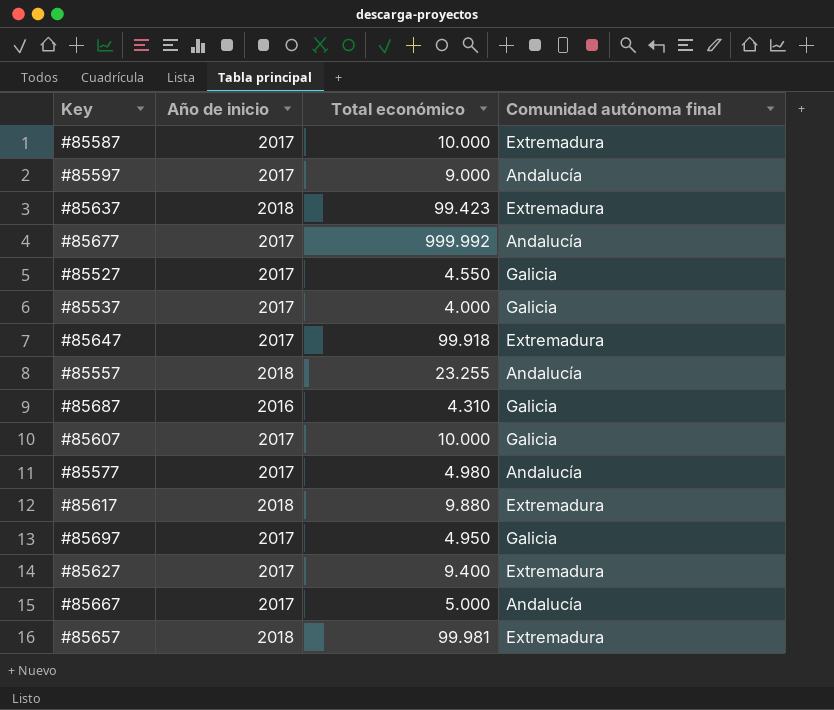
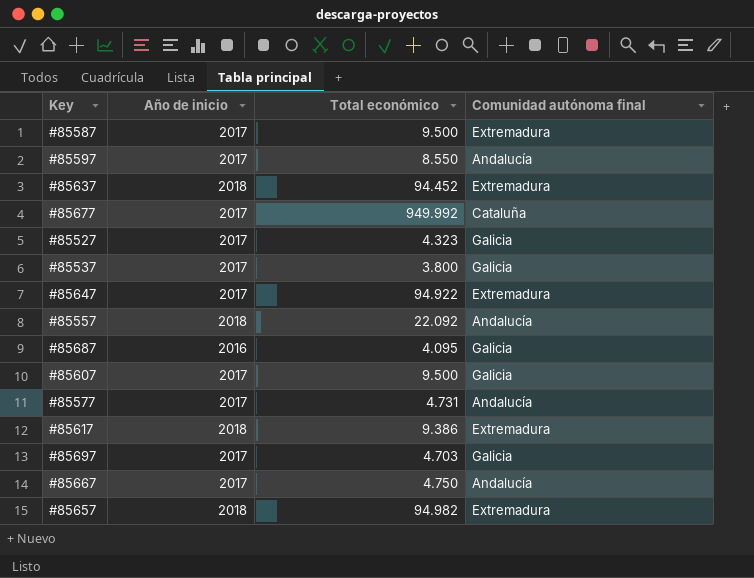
row #85627: 2017 | 9.400 | Extremadura -> none
#85587 | Total económico: 10.000 -> 9.500
#85597 | Total económico: 9.000 -> 8.550
#85637 | Total económico: 99.423 -> 94.452
#85677 | Total económico: 999.992 -> 949.992
#85677 | Comunidad autónoma final: Andalucía -> Cataluña
#85527 | Total económico: 4.550 -> 4.323
#85537 | Total económico: 4.000 -> 3.800
#85647 | Total económico: 99.918 -> 94.922
#85557 | Total económico: 23.255 -> 22.092
#85687 | Total económico: 4.310 -> 4.095
#85607 | Total económico: 10.000 -> 9.500
#85577 | Total económico: 4.980 -> 4.731
#85617 | Total económico: 9.880 -> 9.386
#85697 | Total económico: 4.950 -> 4.703
#85667 | Total económico: 5.000 -> 4.750
#85657 | Total económico: 99.981 -> 94.982

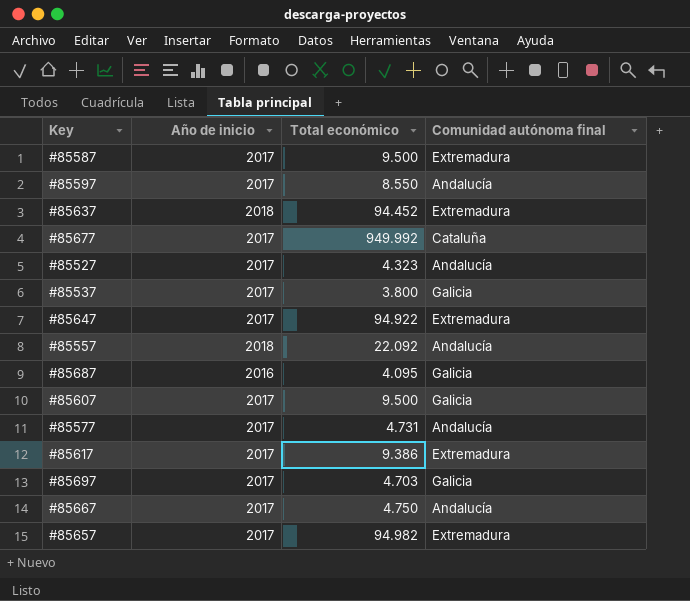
#85527 | Comunidad autónoma final: Galicia -> Andalucía
#85617 | Año de inicio: 2018 -> 2017
#85657 | Año de inicio: 2018 -> 2017

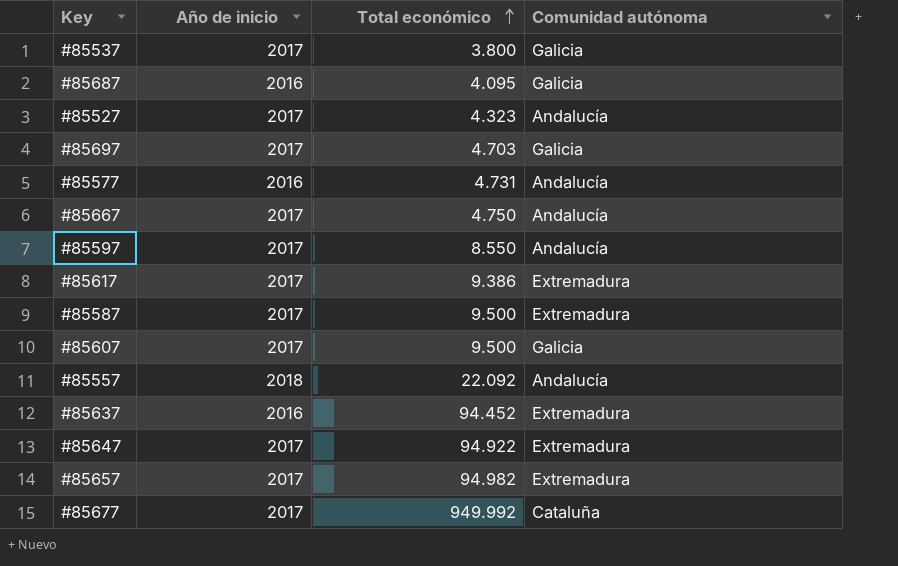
row order: none -> Total económico ascending
column name: Comunidad autónoma final -> Comunidad autónoma
#85577 | Año de inicio: 2017 -> 2016
#85637 | Año de inicio: 2018 -> 2016

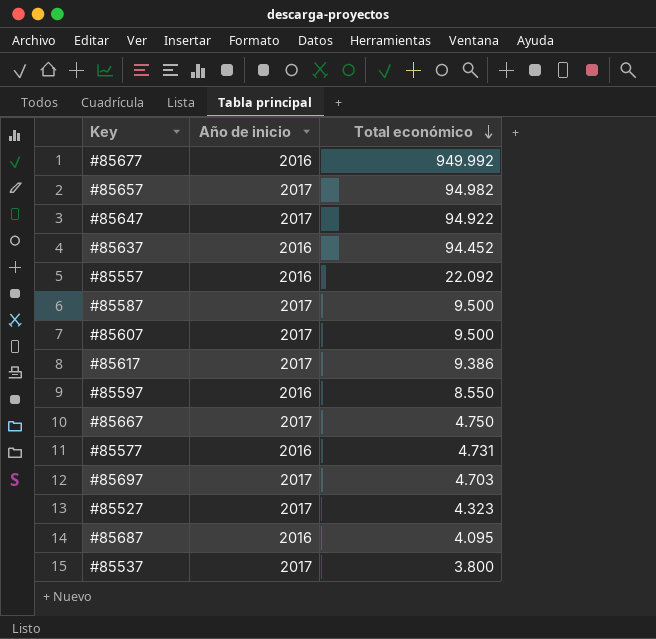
row order: Total económico ascending -> Total económico descending
column Comunidad autónoma | position: 4 -> none
#85677 | Año de inicio: 2017 -> 2016
#85557 | Año de inicio: 2018 -> 2016
#85597 | Año de inicio: 2017 -> 2016

